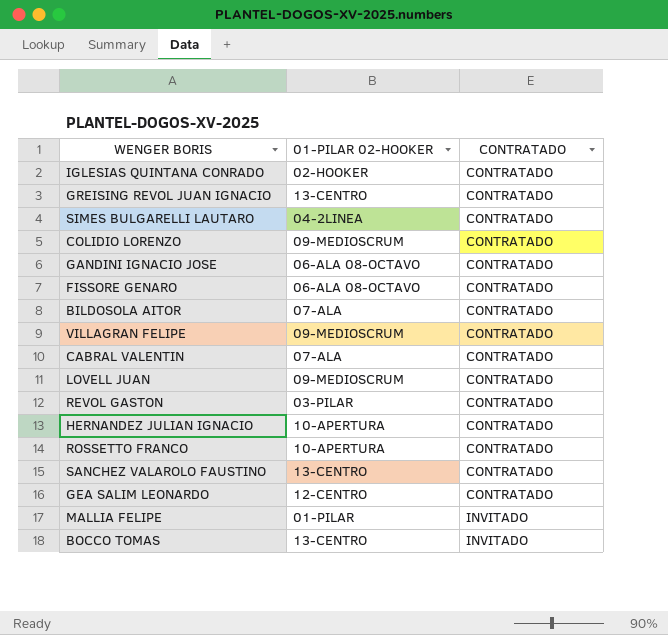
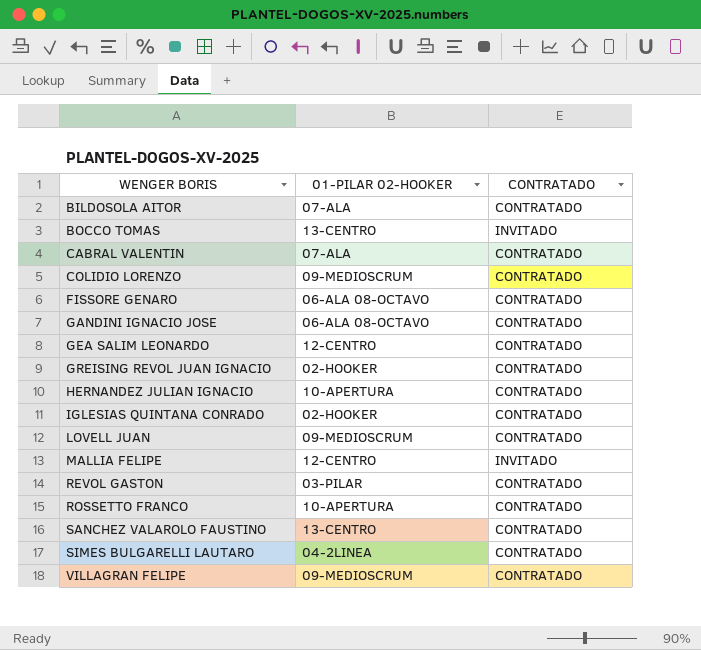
row order: CONTRATADO ascending -> WENGER BORIS ascending
GREISING REVOL JUAN IGNACIO | 01-PILAR 02-HOOKER: 13-CENTRO -> 02-HOOKER
MALLIA FELIPE | 01-PILAR 02-HOOKER: 01-PILAR -> 12-CENTRO

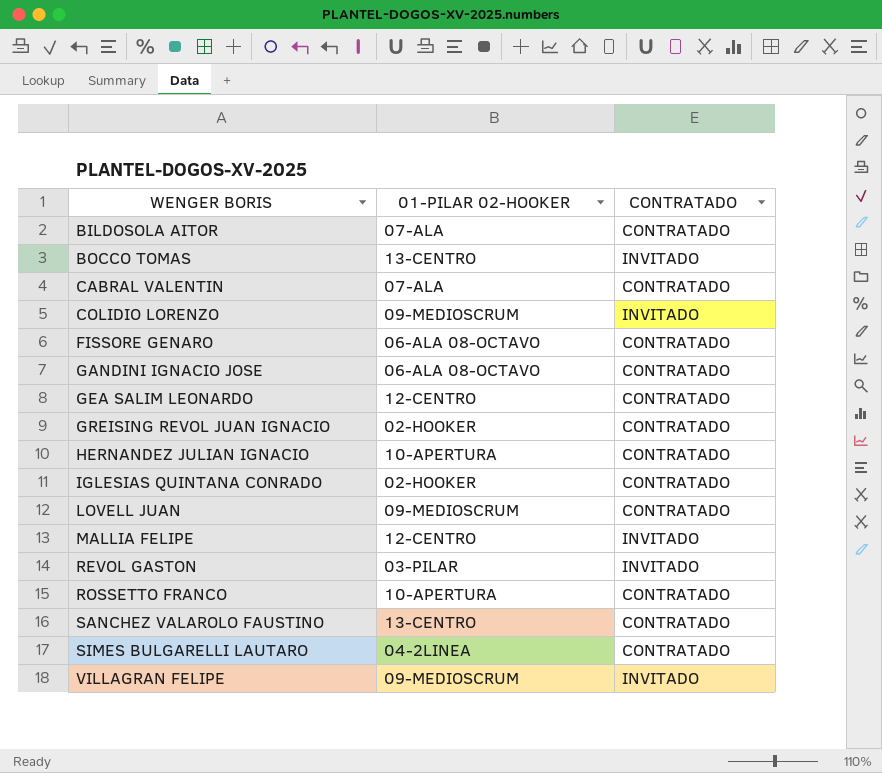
COLIDIO LORENZO | CONTRATADO: CONTRATADO -> INVITADO
REVOL GASTON | CONTRATADO: CONTRATADO -> INVITADO
VILLAGRAN FELIPE | CONTRATADO: CONTRATADO -> INVITADO

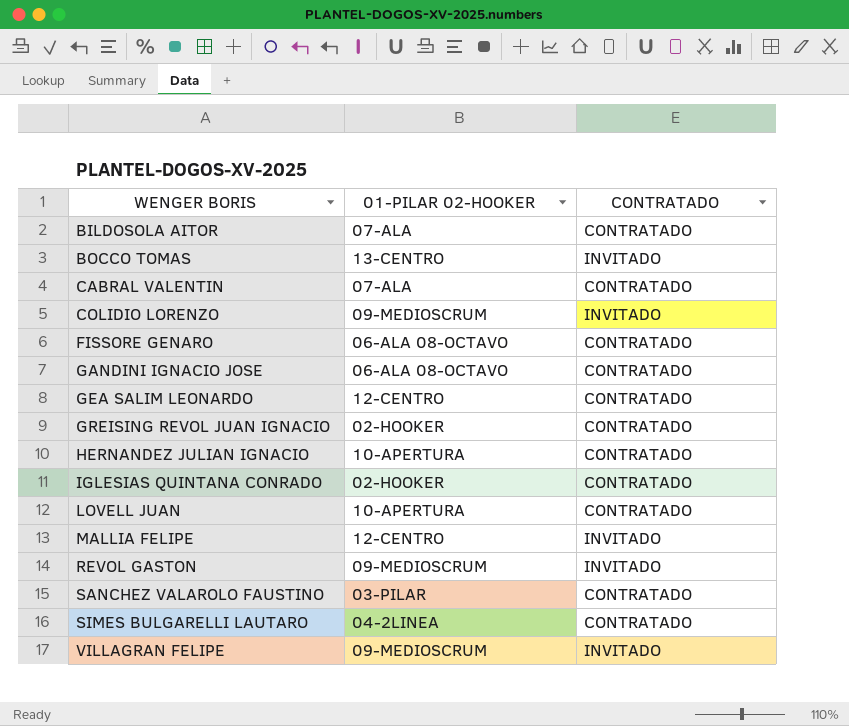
row ROSSETTO FRANCO: 10-APERTURA | CONTRATADO -> none
LOVELL JUAN | 01-PILAR 02-HOOKER: 09-MEDIOSCRUM -> 10-APERTURA
REVOL GASTON | 01-PILAR 02-HOOKER: 03-PILAR -> 09-MEDIOSCRUM
SANCHEZ VALAROLO FAUSTINO | 01-PILAR 02-HOOKER: 13-CENTRO -> 03-PILAR

